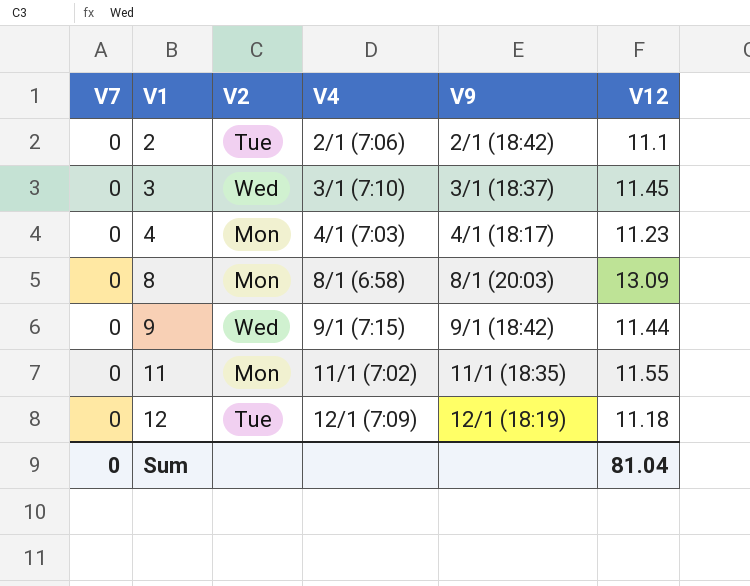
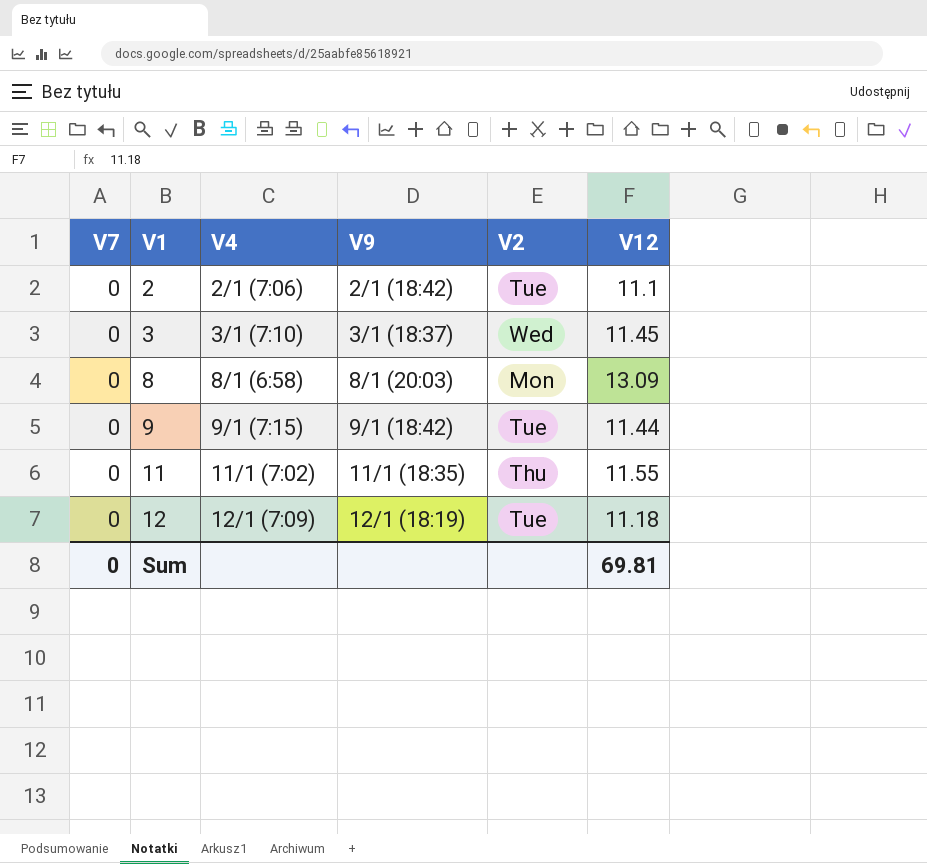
column V2 | position: 3 -> 5
row 4: 0 | Mon | 4/1 (7:03) | 4/1 (18:17) | 11.23 -> none
9 | V2: Wed -> Tue
11 | V2: Mon -> Thu
Sum | V12: 81.04 -> 69.81

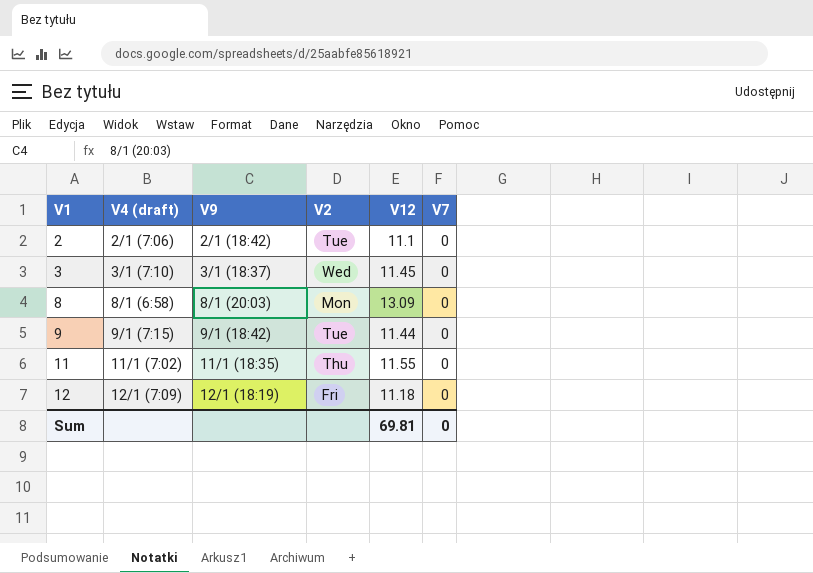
column name: V4 -> V4 (draft)
column V7 | position: 1 -> 6
12 | V2: Tue -> Fri

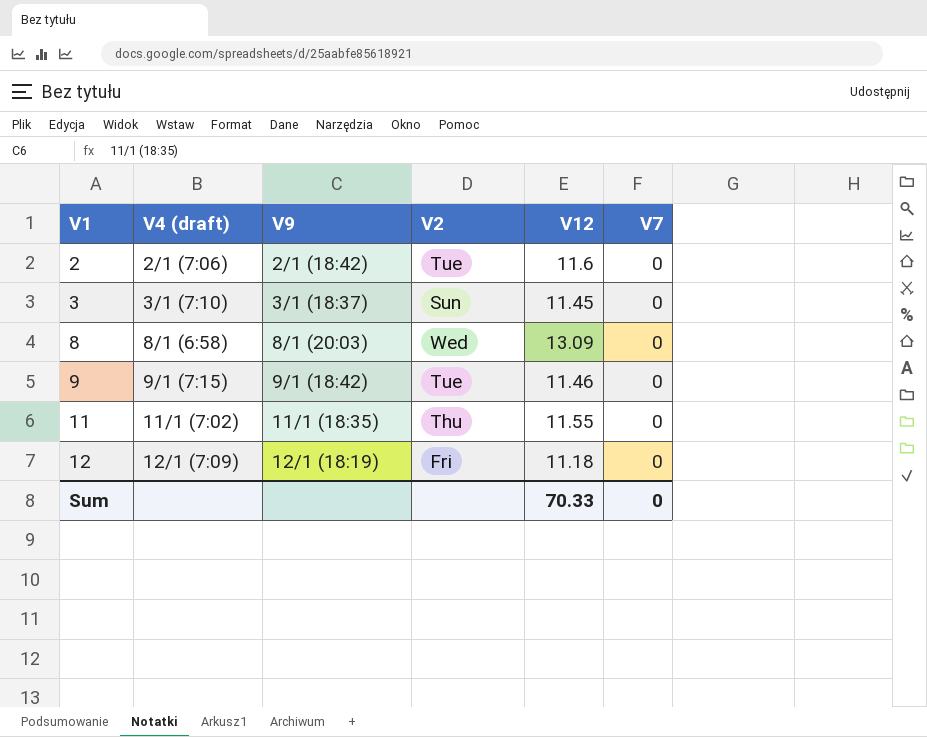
2 | V12: 11.1 -> 11.6
3 | V2: Wed -> Sun
8 | V2: Mon -> Wed
9 | V12: 11.44 -> 11.46
Sum | V12: 69.81 -> 70.33

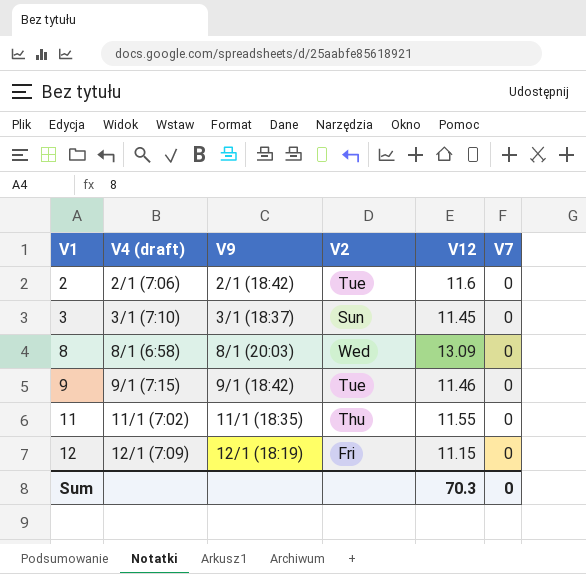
12 | V12: 11.18 -> 11.15
Sum | V12: 70.33 -> 70.3

